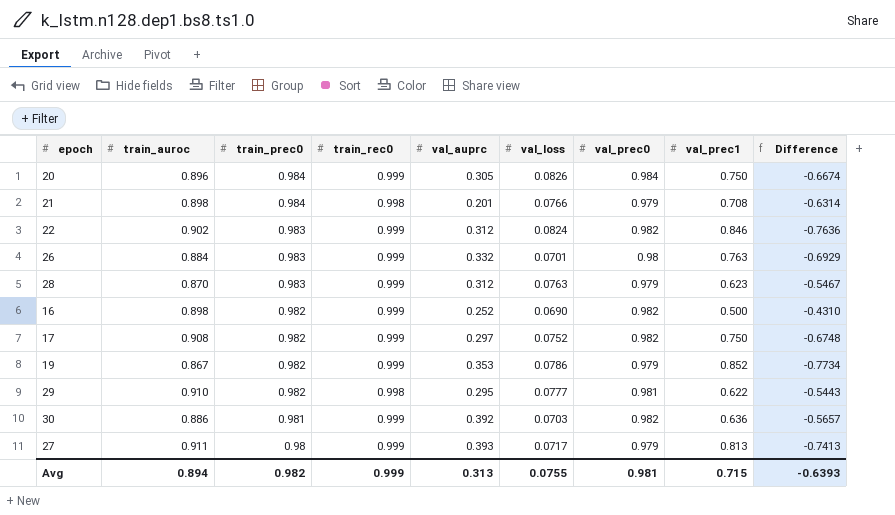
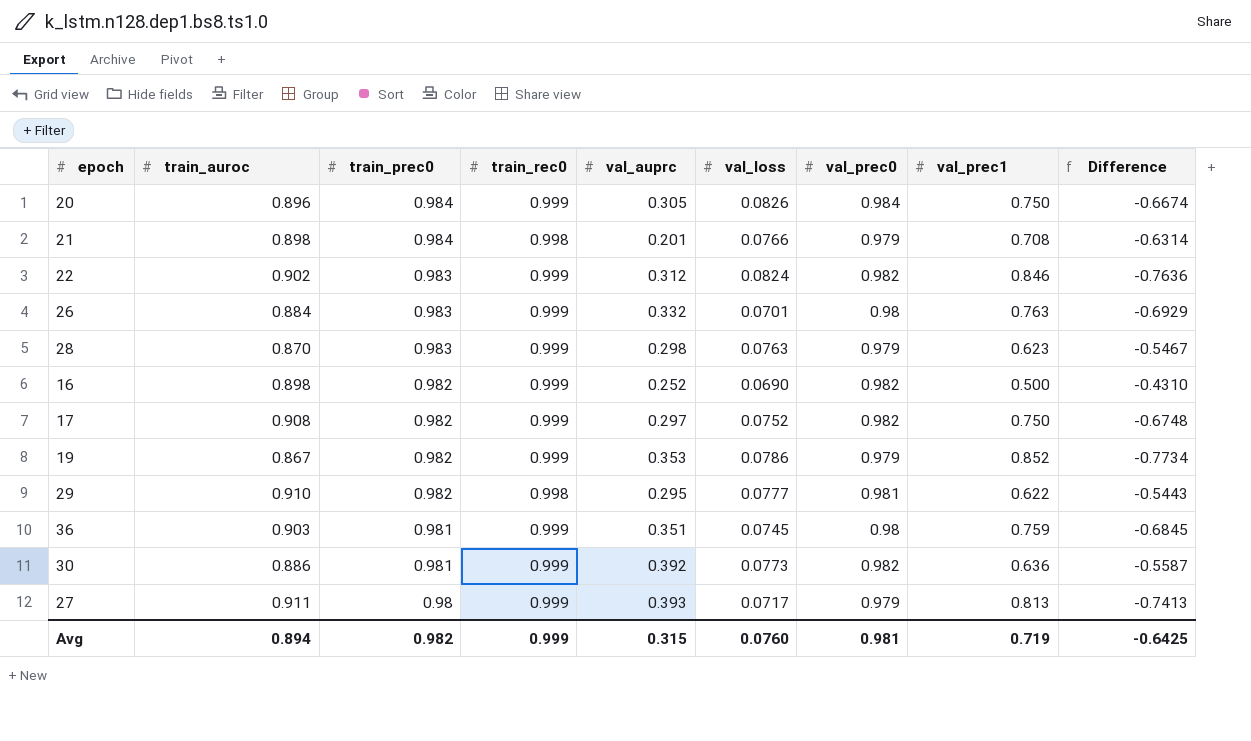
28 | val_auprc: 0.312 -> 0.298
row 36: none -> 0.903 | 0.981 | 0.999 | 0.351 | 0.0745 | 0.98 | 0.759 | -0.6845
30 | val_loss: 0.0703 -> 0.0773
30 | Difference: -0.5657 -> -0.5587
Avg | val_auprc: 0.313 -> 0.315
Avg | val_loss: 0.0755 -> 0.0760
Avg | val_prec1: 0.715 -> 0.719
Avg | Difference: -0.6393 -> -0.6425

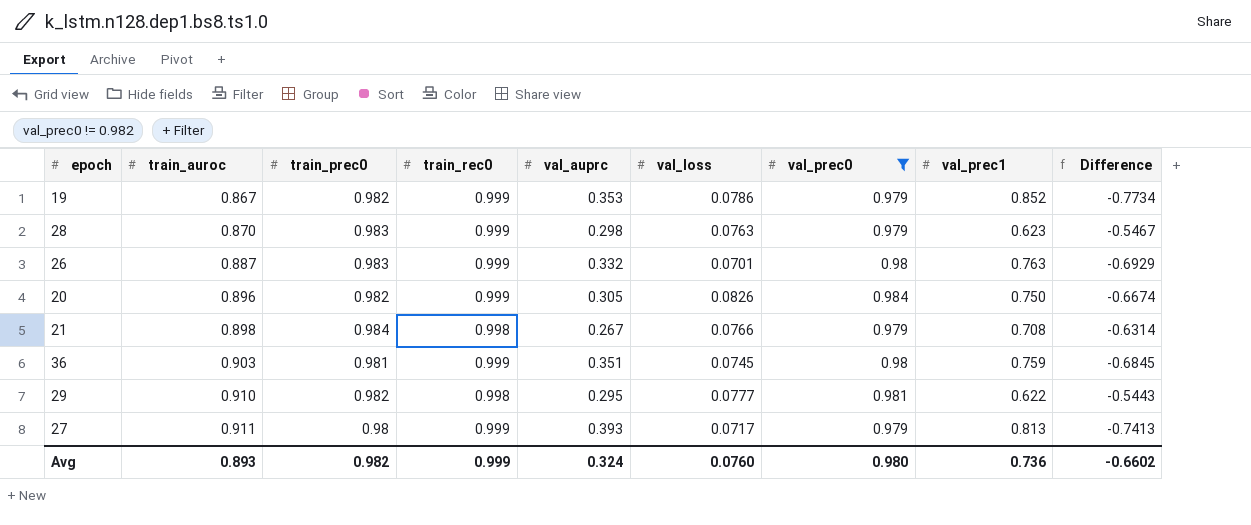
filter: none -> val_prec0 != 0.982
row order: train_prec0 descending -> train_auroc ascending
26 | train_auroc: 0.884 -> 0.887
20 | train_prec0: 0.984 -> 0.982
21 | val_auprc: 0.201 -> 0.267
Avg | train_auroc: 0.894 -> 0.893
Avg | val_auprc: 0.315 -> 0.324
Avg | val_prec0: 0.981 -> 0.980
Avg | val_prec1: 0.719 -> 0.736
Avg | Difference: -0.6425 -> -0.6602

